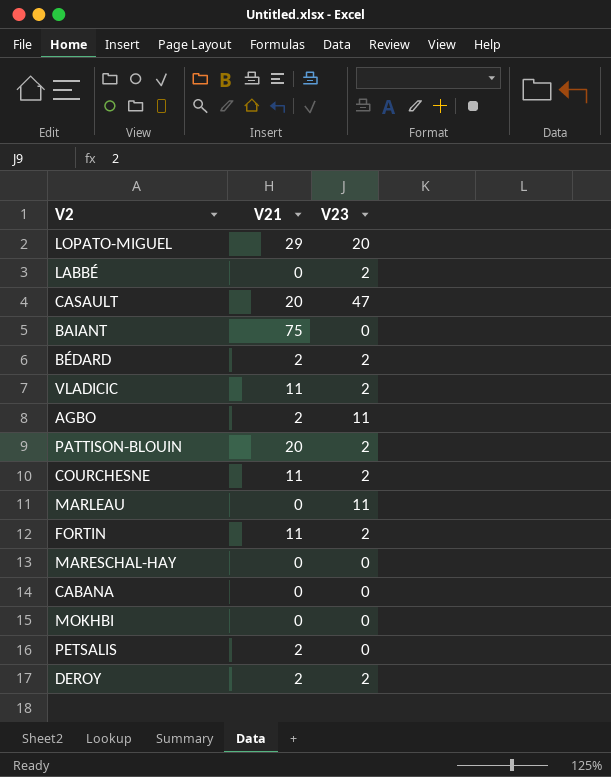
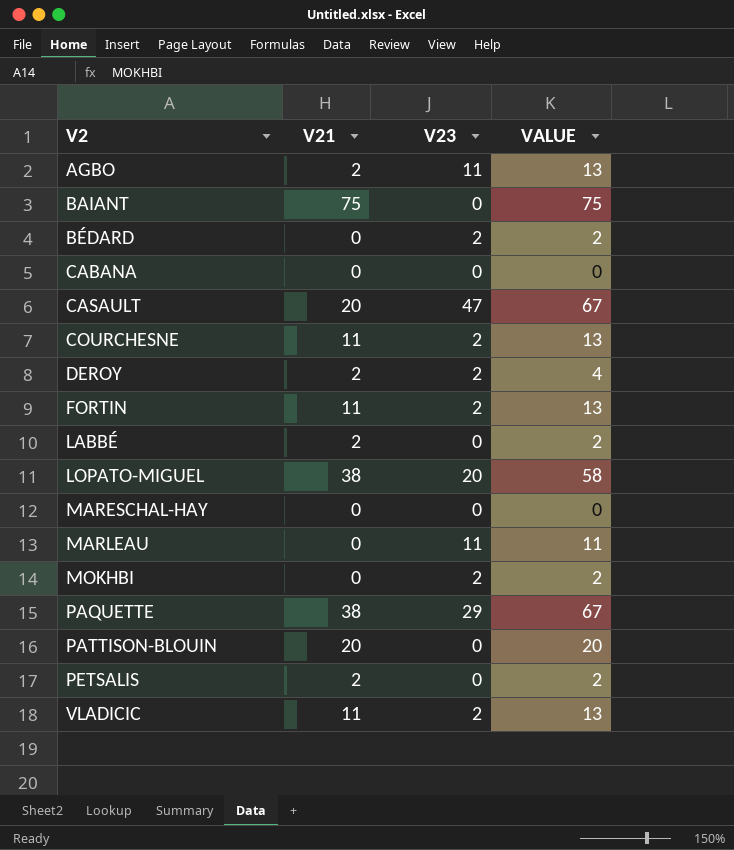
row order: none -> V2 ascending
column VALUE | formula: none -> [V21] + [V23]
BÉDARD | V21: 2 -> 0
LABBÉ | V21: 0 -> 2
LABBÉ | V23: 2 -> 0
LOPATO-MIGUEL | V21: 29 -> 38
MOKHBI | V23: 0 -> 2
row PAQUETTE: none -> 38 | 29 | 67
PATTISON-BLOUIN | V23: 2 -> 0

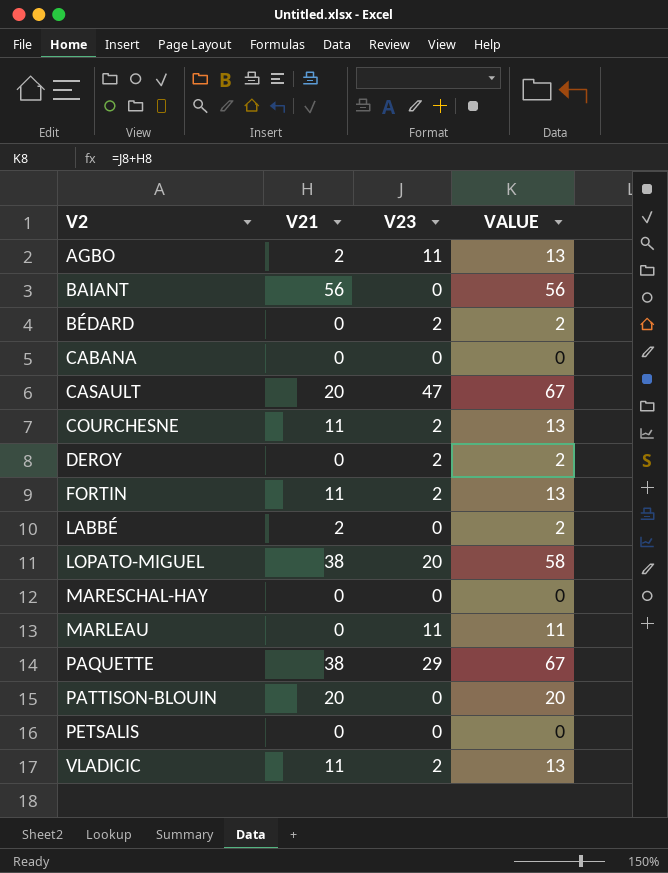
row MOKHBI: 0 | 2 | 2 -> none
BAIANT | V21: 75 -> 56
BAIANT | VALUE: 75 -> 56
DEROY | V21: 2 -> 0
DEROY | VALUE: 4 -> 2
PETSALIS | V21: 2 -> 0
PETSALIS | VALUE: 2 -> 0

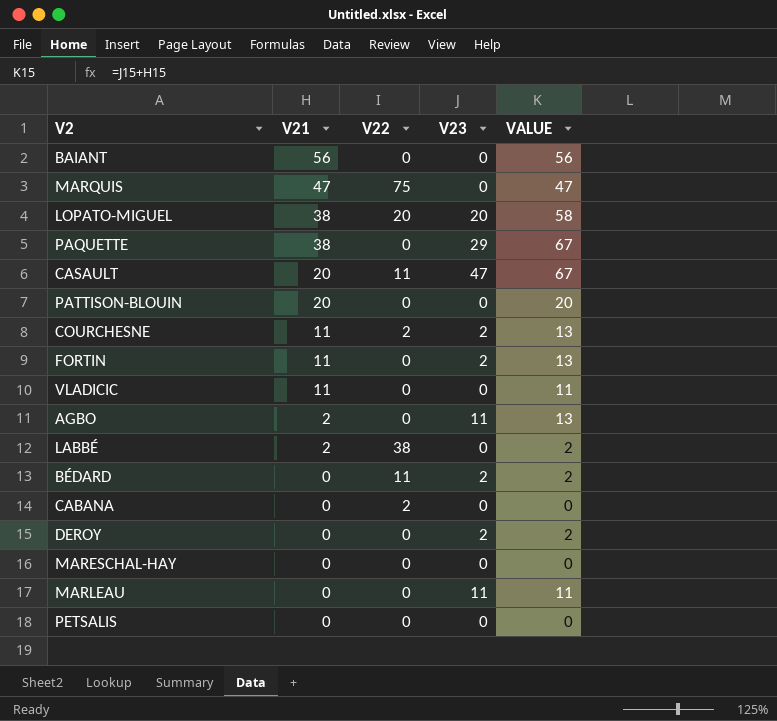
row order: V2 ascending -> V21 descending
column V22 | position: none -> 3
row MARQUIS: none -> 47 | 75 | 0 | 47
VLADICIC | V23: 2 -> 0
VLADICIC | VALUE: 13 -> 11

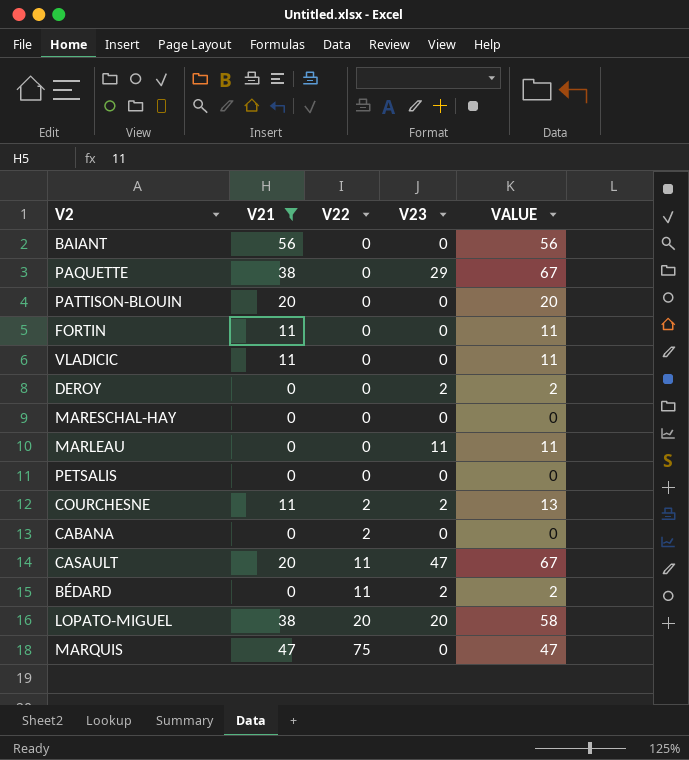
filter: none -> V21 != 2
row order: V21 descending -> V22 ascending
FORTIN | V23: 2 -> 0
FORTIN | VALUE: 13 -> 11

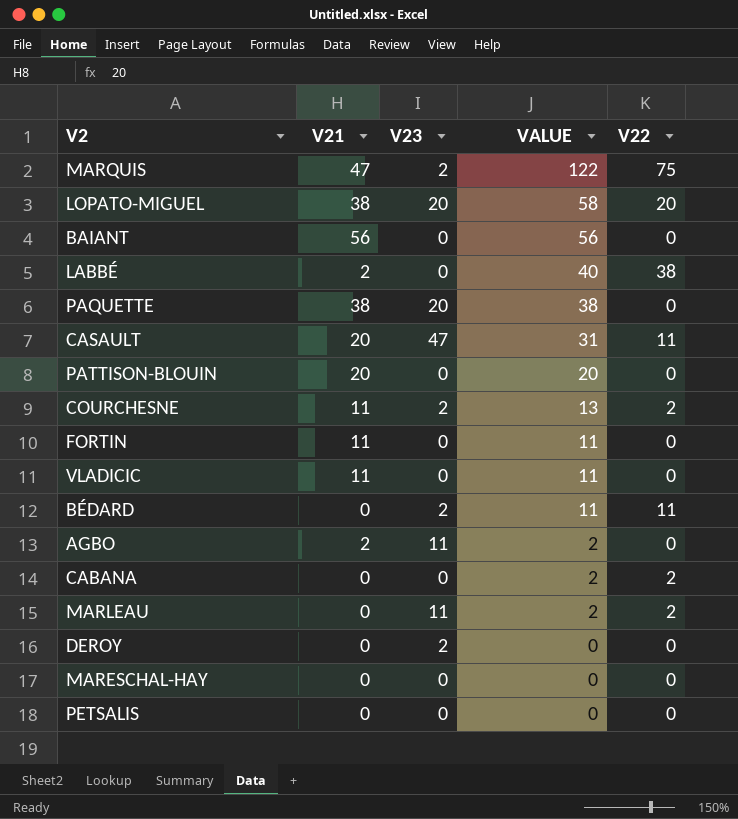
filter: V21 != 2 -> none
row order: V22 ascending -> VALUE descending
column VALUE | formula: [V21] + [V23] -> [V21] + [V22]
column V22 | position: 3 -> 5
MARQUIS | V23: 0 -> 2
PAQUETTE | V23: 29 -> 20
MARLEAU | V22: 0 -> 2

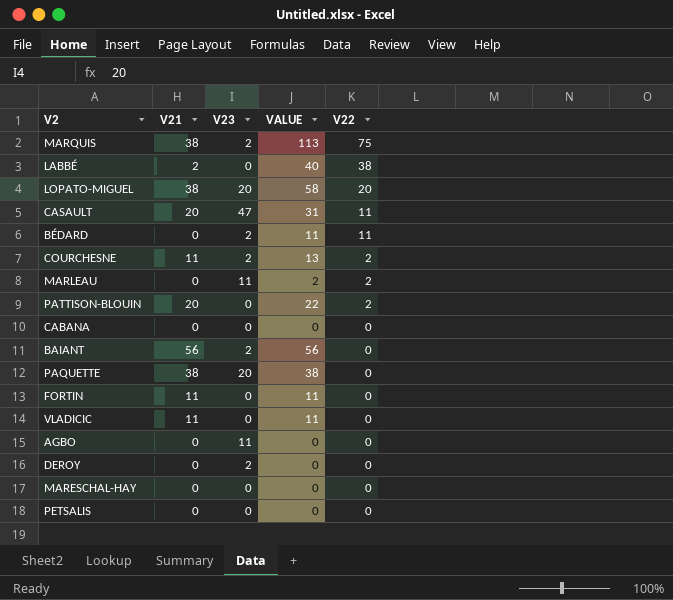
row order: VALUE descending -> V22 descending
MARQUIS | V21: 47 -> 38
MARQUIS | VALUE: 122 -> 113
PATTISON-BLOUIN | VALUE: 20 -> 22
PATTISON-BLOUIN | V22: 0 -> 2
CABANA | VALUE: 2 -> 0
CABANA | V22: 2 -> 0
BAIANT | V23: 0 -> 2
AGBO | V21: 2 -> 0
AGBO | VALUE: 2 -> 0

